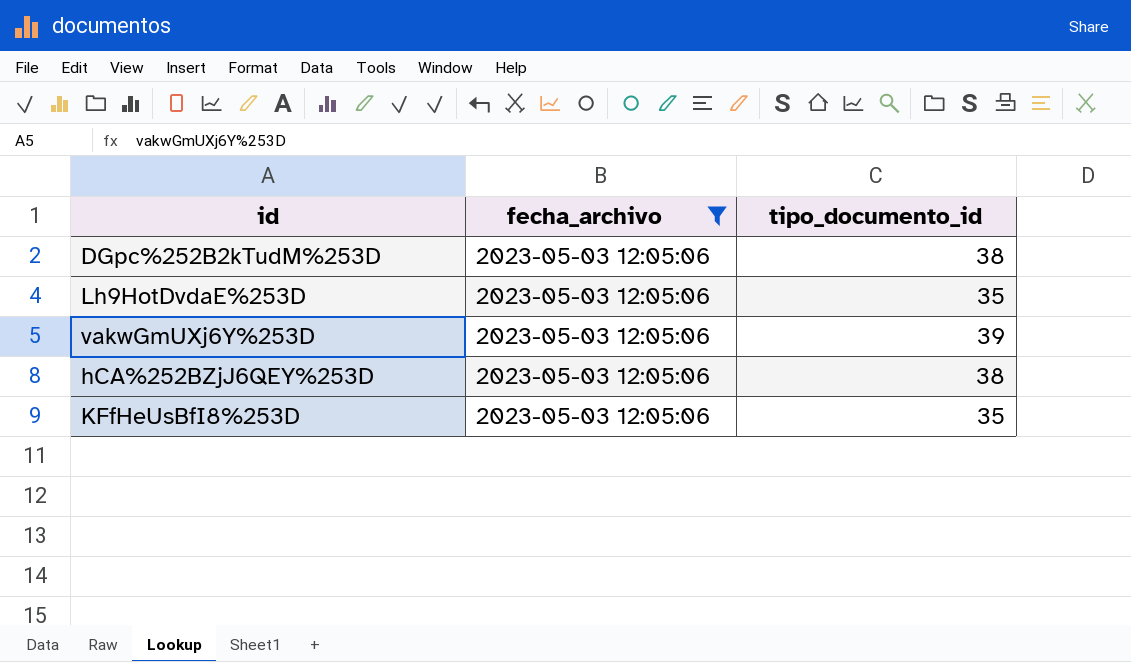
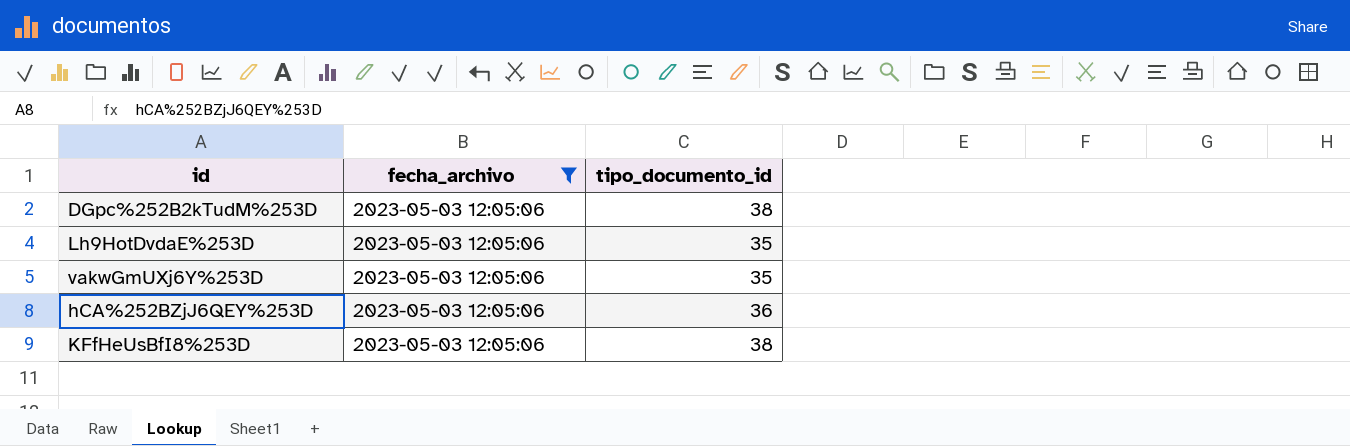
vakwGmUXj6Y%253D | tipo_documento_id: 39 -> 35
hCA%252BZjJ6QEY%253D | tipo_documento_id: 38 -> 36
KFfHeUsBfI8%253D | tipo_documento_id: 35 -> 38

